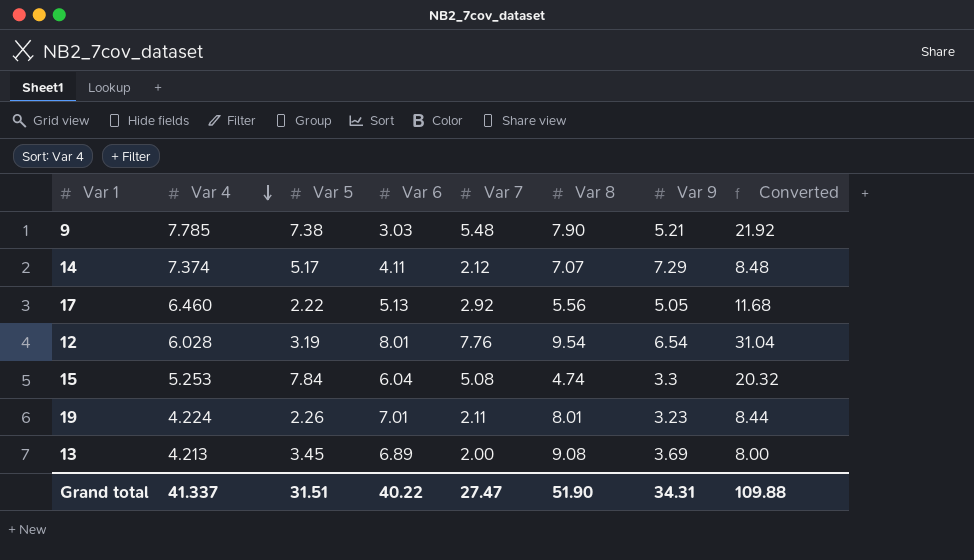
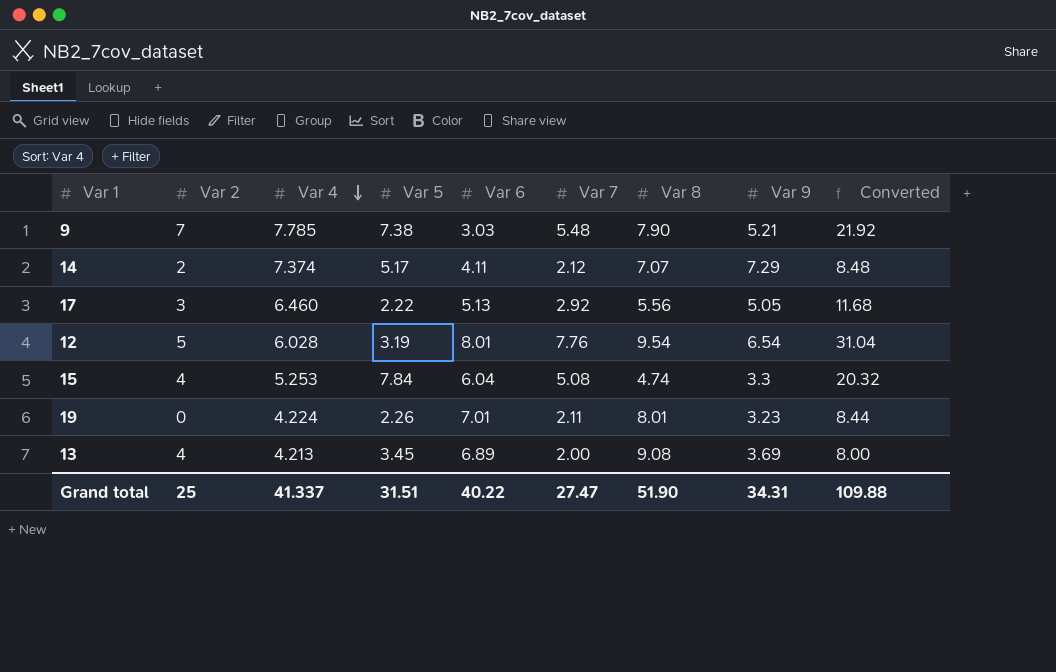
column Var 2 | position: none -> 2

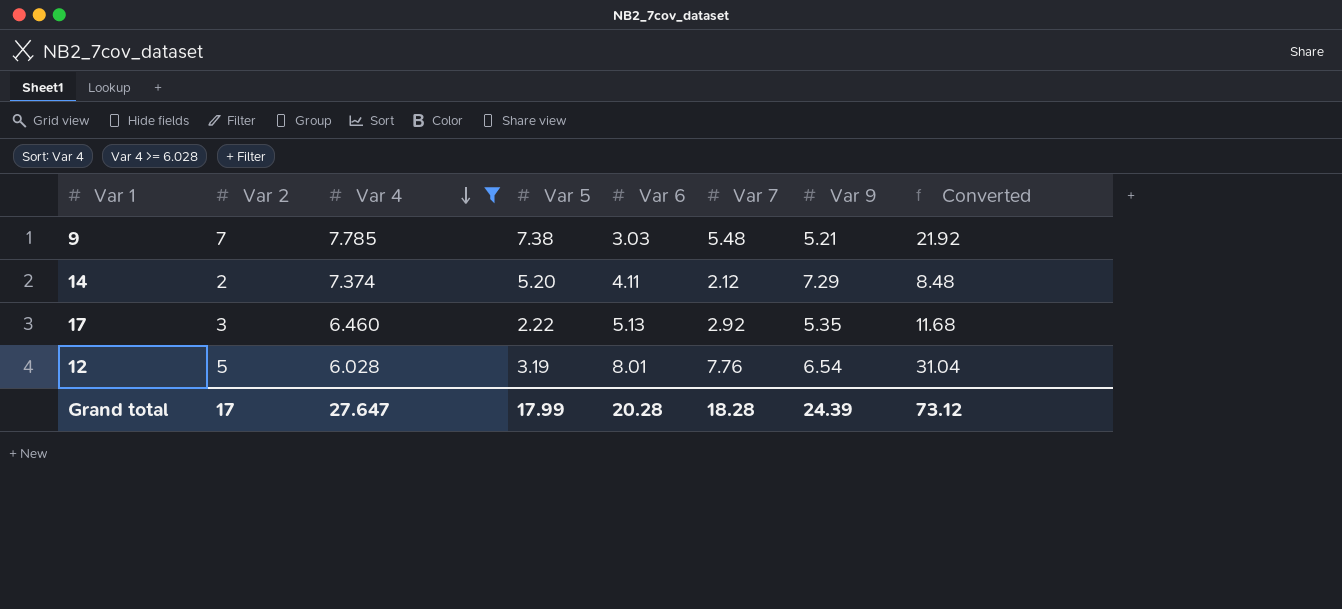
filter: none -> Var 4 >= 6.028
column Var 8 | position: 7 -> none
14 | Var 5: 5.17 -> 5.20
17 | Var 9: 5.05 -> 5.35
Grand total | Var 2: 25 -> 17
Grand total | Var 4: 41.337 -> 27.647
Grand total | Var 5: 31.51 -> 17.99
Grand total | Var 6: 40.22 -> 20.28
Grand total | Var 7: 27.47 -> 18.28
Grand total | Var 9: 34.31 -> 24.39
Grand total | Converted: 109.88 -> 73.12

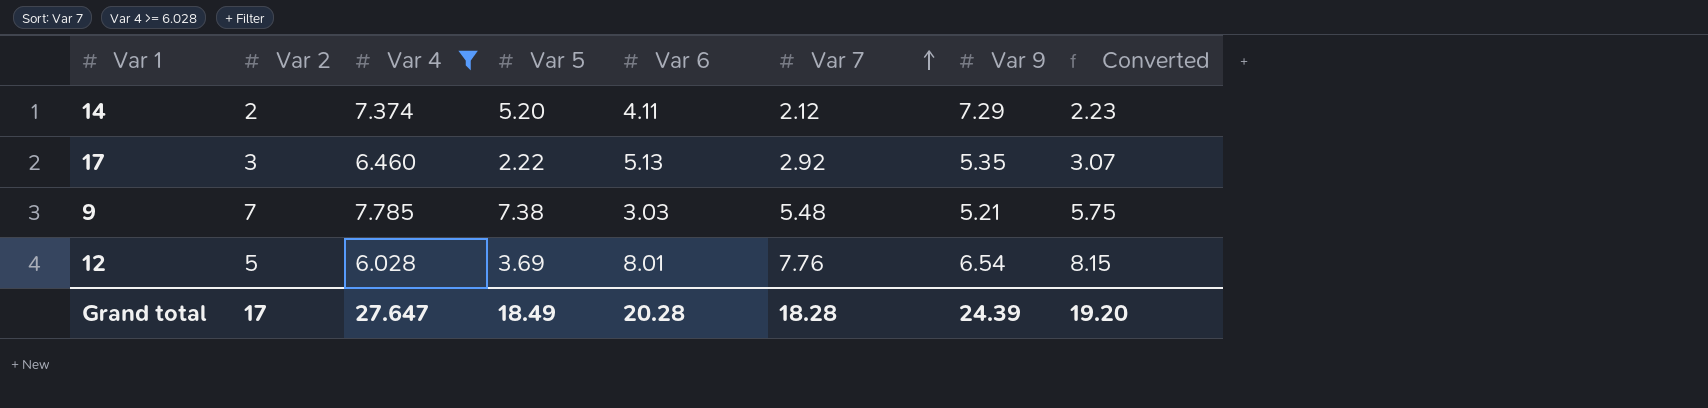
row order: Var 4 descending -> Var 7 ascending
column Converted | formula: [Var 7] * 4 -> [Var 7] * 1.05
12 | Var 5: 3.19 -> 3.69
Grand total | Var 5: 17.99 -> 18.49
Grand total | Converted: 73.12 -> 19.20

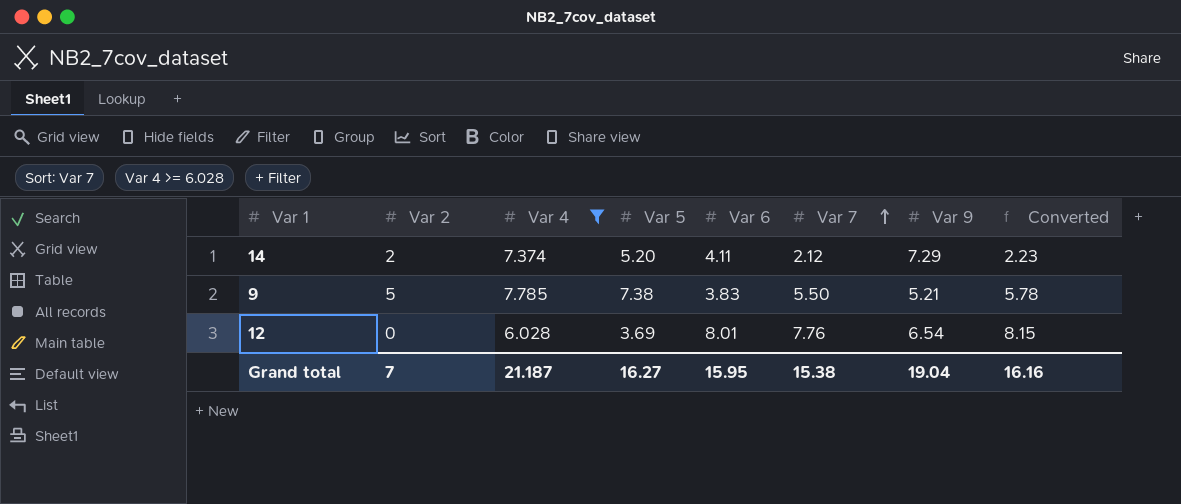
row 17: 3 | 6.460 | 2.22 | 5.13 | 2.92 | 5.35 | 3.07 -> none
9 | Var 2: 7 -> 5
9 | Var 6: 3.03 -> 3.83
9 | Var 7: 5.48 -> 5.50
9 | Converted: 5.75 -> 5.78
12 | Var 2: 5 -> 0
Grand total | Var 2: 17 -> 7
Grand total | Var 4: 27.647 -> 21.187
Grand total | Var 5: 18.49 -> 16.27
Grand total | Var 6: 20.28 -> 15.95
Grand total | Var 7: 18.28 -> 15.38
Grand total | Var 9: 24.39 -> 19.04
Grand total | Converted: 19.20 -> 16.16

